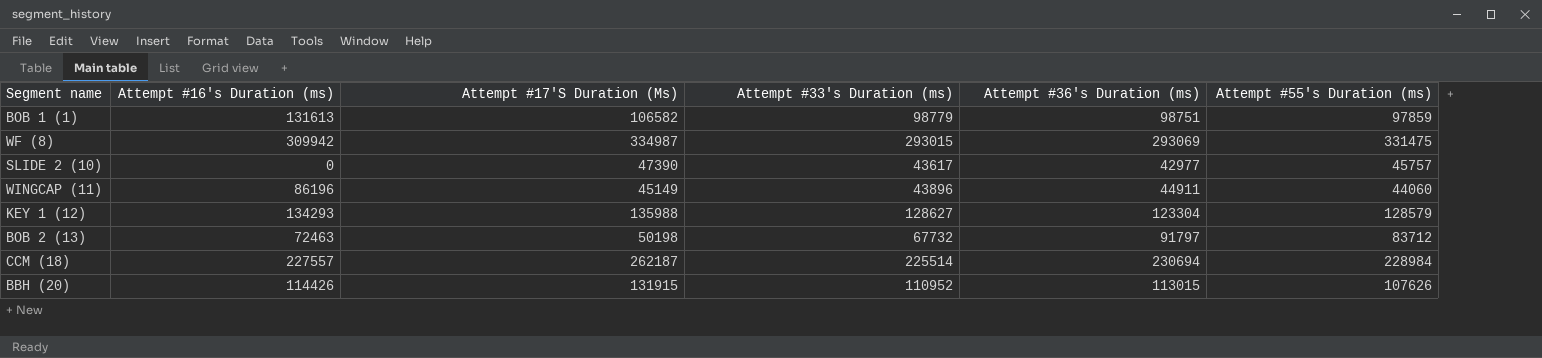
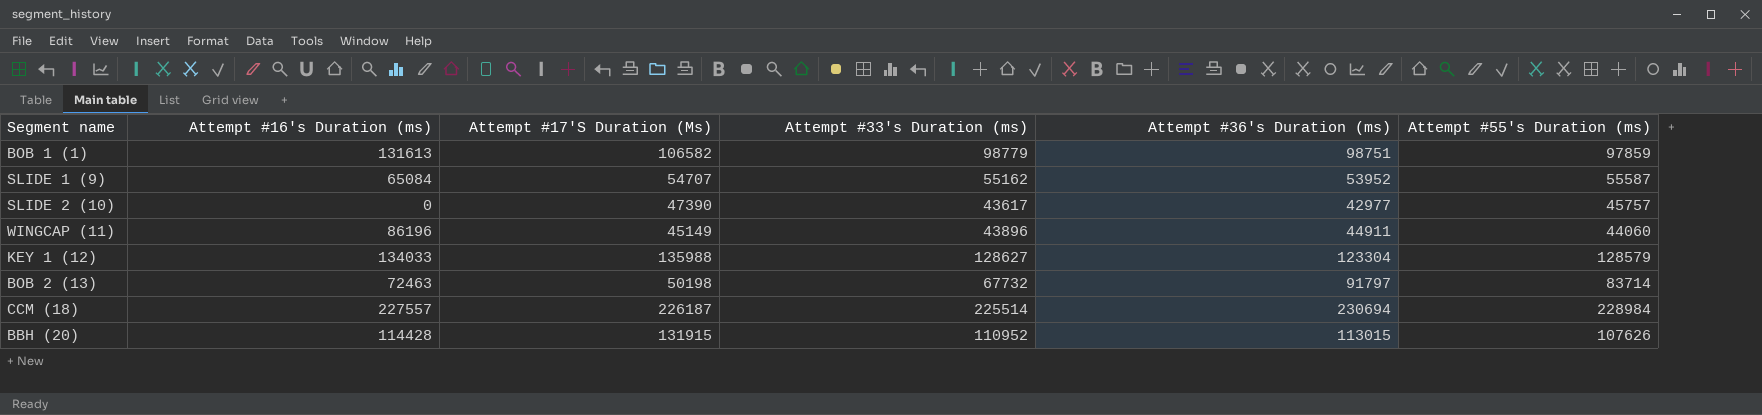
row WF (8): 309942 | 334987 | 293015 | 293069 | 331475 -> none
row SLIDE 1 (9): none -> 65084 | 54707 | 55162 | 53952 | 55587
KEY 1 (12) | Attempt #16's Duration (ms): 134293 -> 134033
BOB 2 (13) | Attempt #55's Duration (ms): 83712 -> 83714
CCM (18) | Attempt #17'S Duration (Ms): 262187 -> 226187
BBH (20) | Attempt #16's Duration (ms): 114426 -> 114428

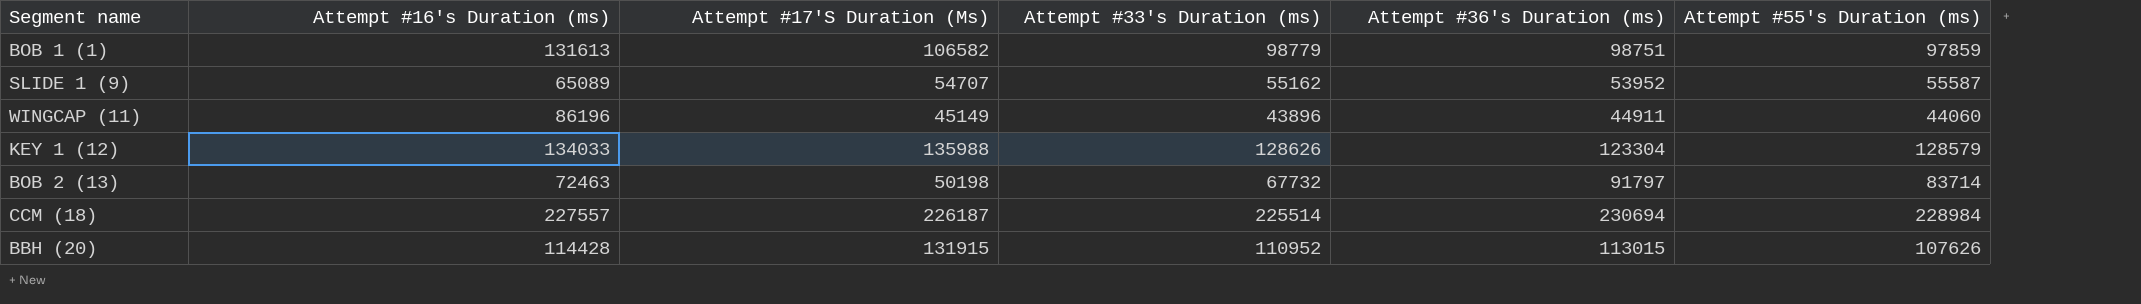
row SLIDE 2 (10): 0 | 47390 | 43617 | 42977 | 45757 -> none
SLIDE 1 (9) | Attempt #16's Duration (ms): 65084 -> 65089
KEY 1 (12) | Attempt #33's Duration (ms): 128627 -> 128626

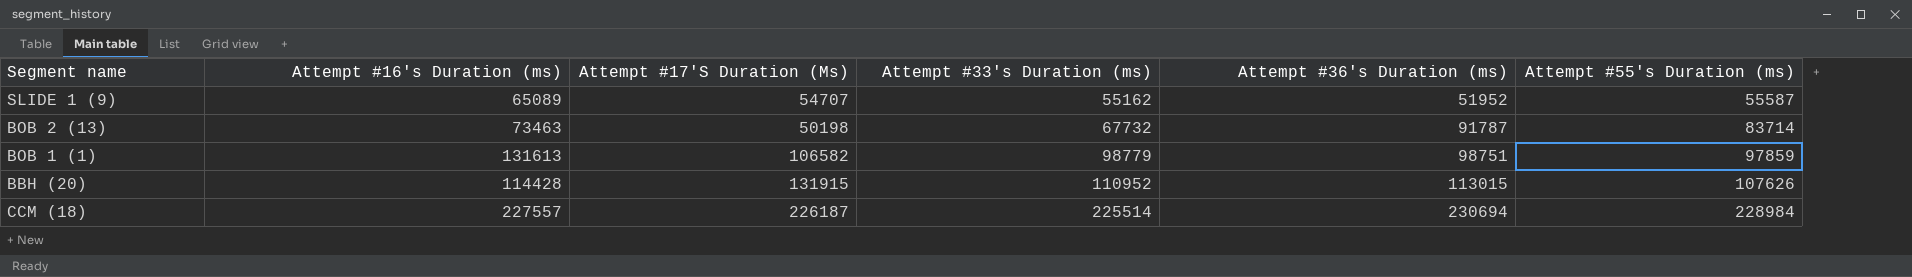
row order: none -> Attempt #33's Duration (ms) ascending
row WINGCAP (11): 86196 | 45149 | 43896 | 44911 | 44060 -> none
row KEY 1 (12): 134033 | 135988 | 128626 | 123304 | 128579 -> none
SLIDE 1 (9) | Attempt #36's Duration (ms): 53952 -> 51952
BOB 2 (13) | Attempt #16's Duration (ms): 72463 -> 73463
BOB 2 (13) | Attempt #36's Duration (ms): 91797 -> 91787

